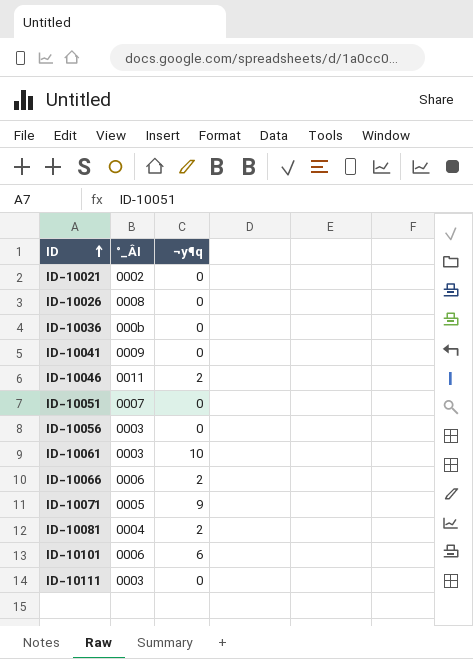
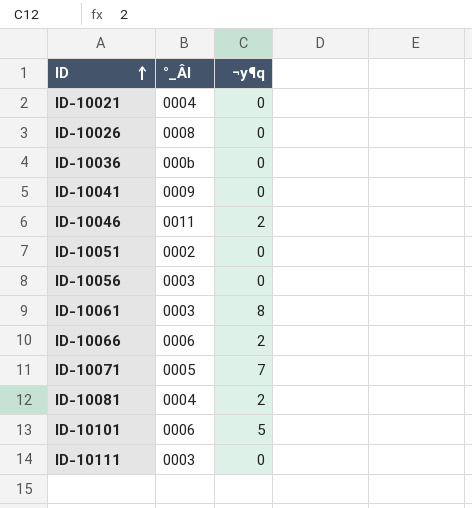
ID-10021 | °_ÂI: 0002 -> 0004
ID-10051 | °_ÂI: 0007 -> 0002
ID-10061 | ¬y¶q: 10 -> 8
ID-10071 | ¬y¶q: 9 -> 7
ID-10101 | ¬y¶q: 6 -> 5

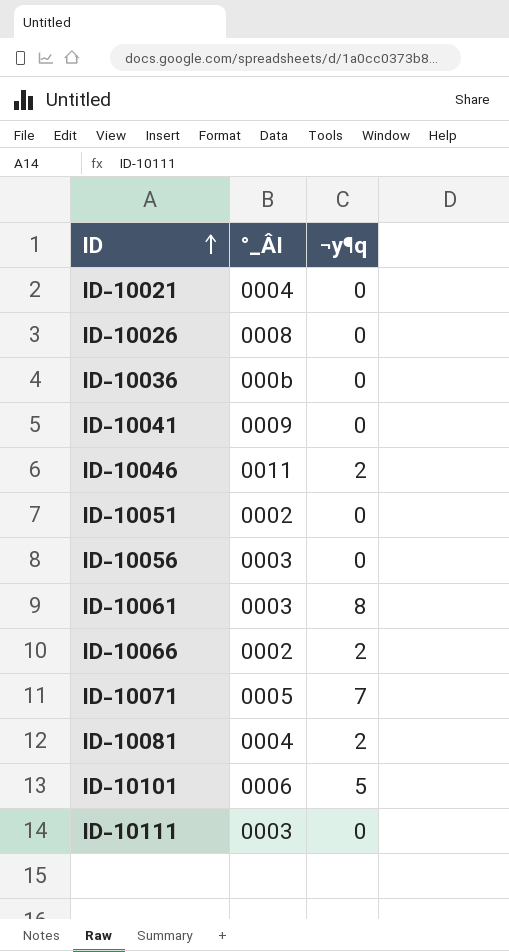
ID-10066 | °_ÂI: 0006 -> 0002

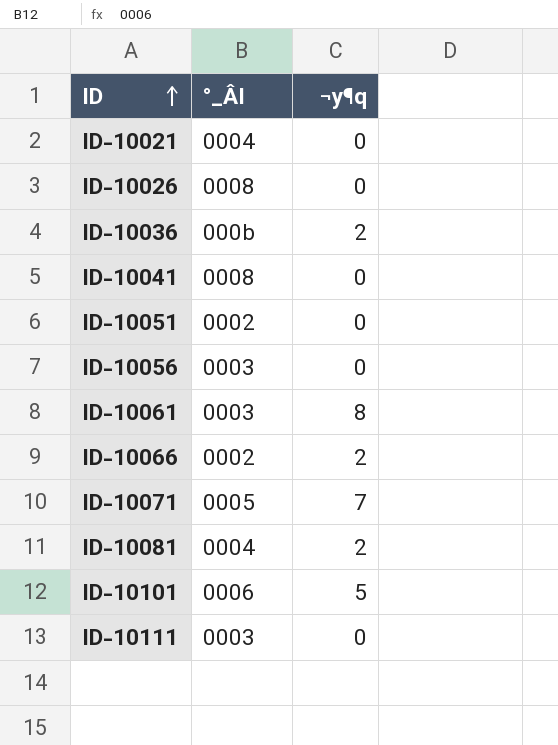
row ID-10046: 0011 | 2 -> none
ID-10036 | ¬y¶q: 0 -> 2
ID-10041 | °_ÂI: 0009 -> 0008

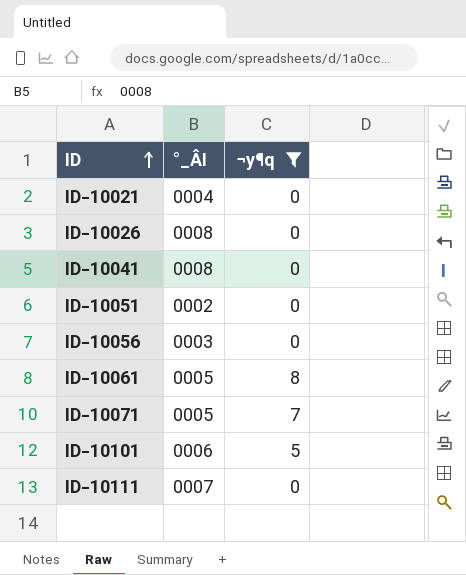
filter: none -> ¬y¶q != 2
ID-10061 | °_ÂI: 0003 -> 0005
ID-10111 | °_ÂI: 0003 -> 0007

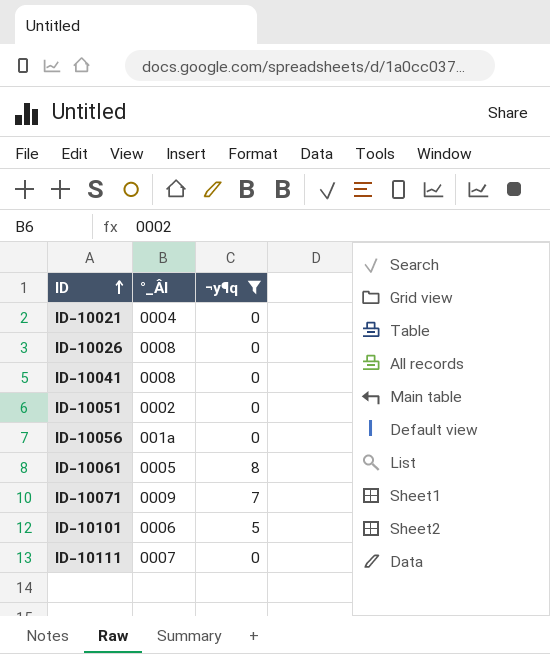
ID-10056 | °_ÂI: 0003 -> 001a
ID-10071 | °_ÂI: 0005 -> 0009

